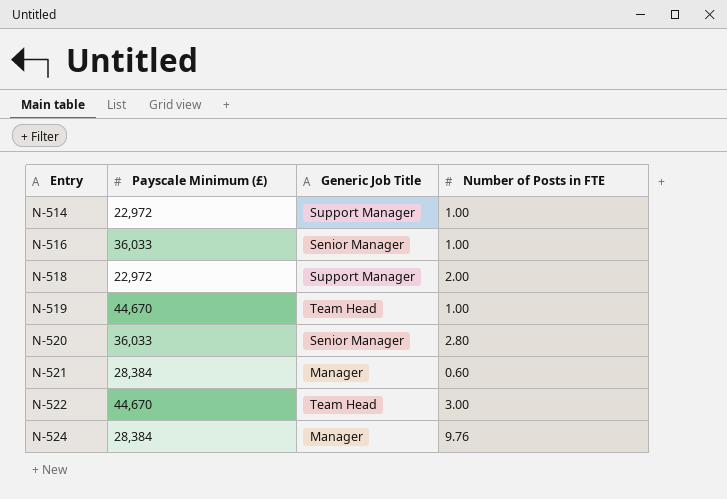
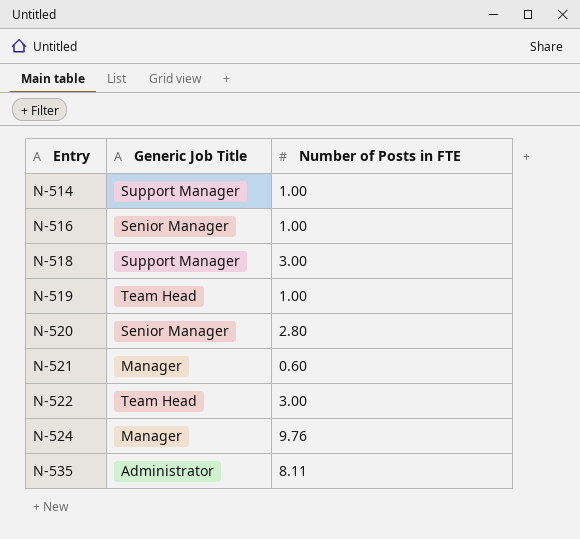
column Payscale Minimum (£) | position: 2 -> none
N-518 | Number of Posts in FTE: 2.00 -> 3.00
row N-535: none -> Administrator | 8.11

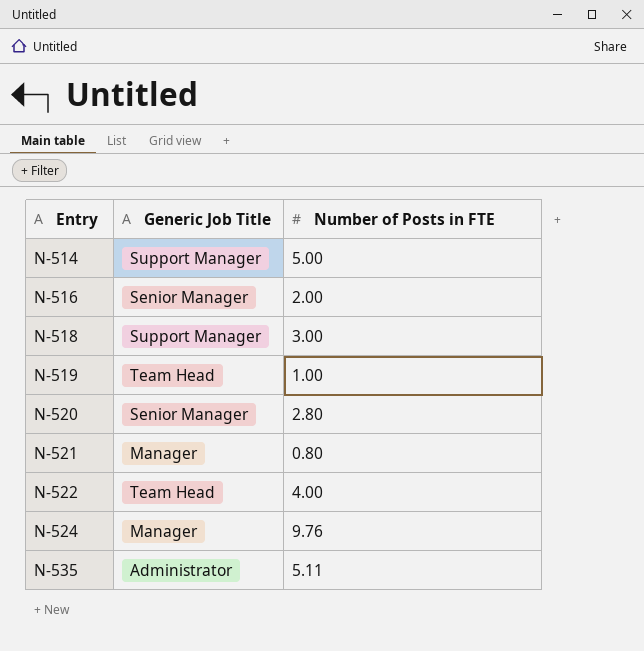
N-514 | Number of Posts in FTE: 1.00 -> 5.00
N-516 | Number of Posts in FTE: 1.00 -> 2.00
N-521 | Number of Posts in FTE: 0.60 -> 0.80
N-522 | Number of Posts in FTE: 3.00 -> 4.00
N-535 | Number of Posts in FTE: 8.11 -> 5.11

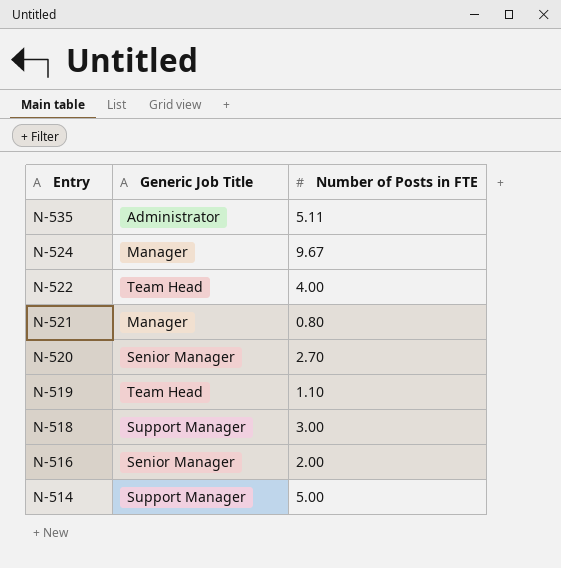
row order: Entry ascending -> Entry descending
N-524 | Number of Posts in FTE: 9.76 -> 9.67
N-520 | Number of Posts in FTE: 2.80 -> 2.70
N-519 | Number of Posts in FTE: 1.00 -> 1.10

